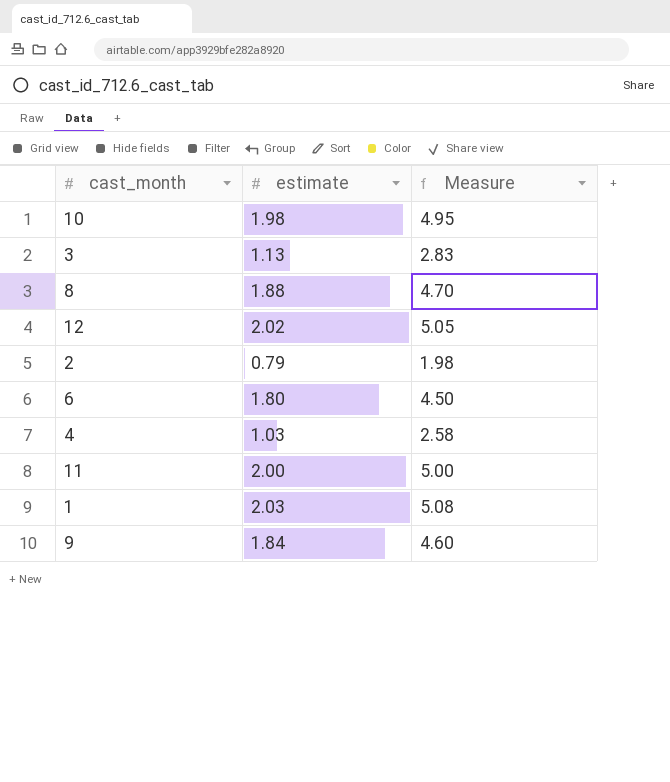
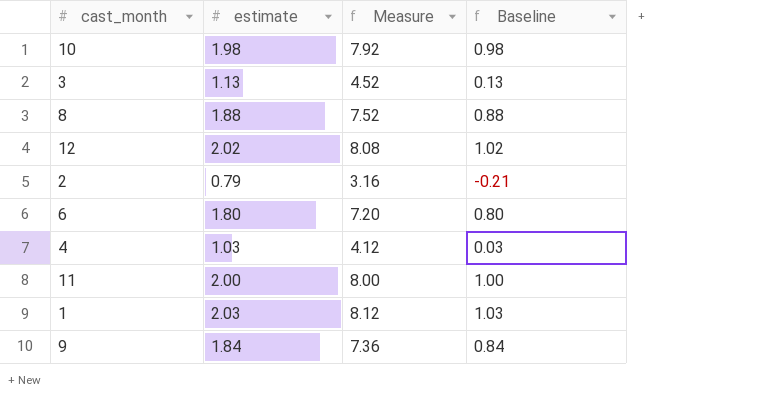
column Measure | formula: [estimate] * 2.5 -> [estimate] * 4
column Baseline | formula: none -> [estimate] - 1

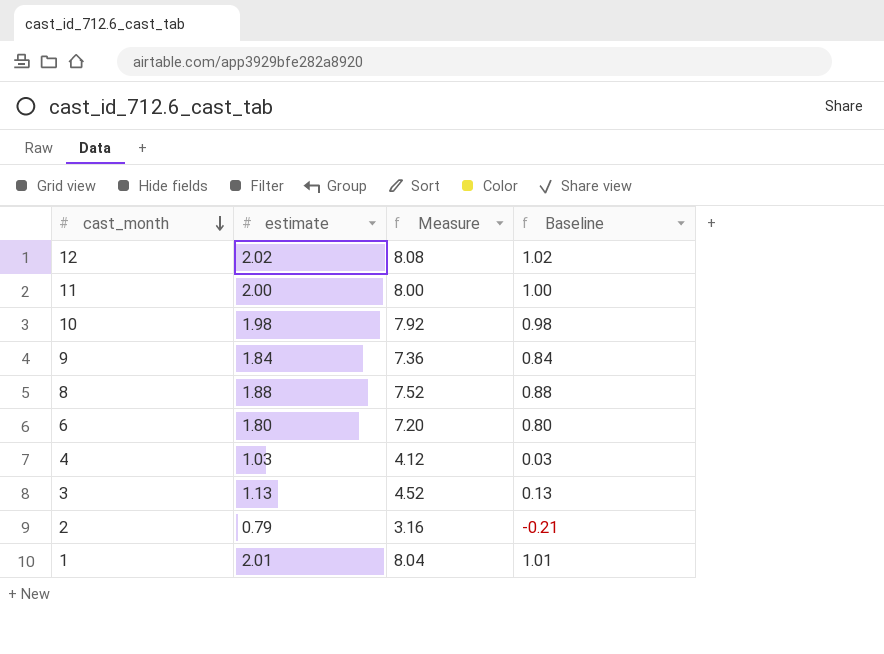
row order: none -> cast_month descending
1 | estimate: 2.03 -> 2.01
1 | Measure: 8.12 -> 8.04
1 | Baseline: 1.03 -> 1.01

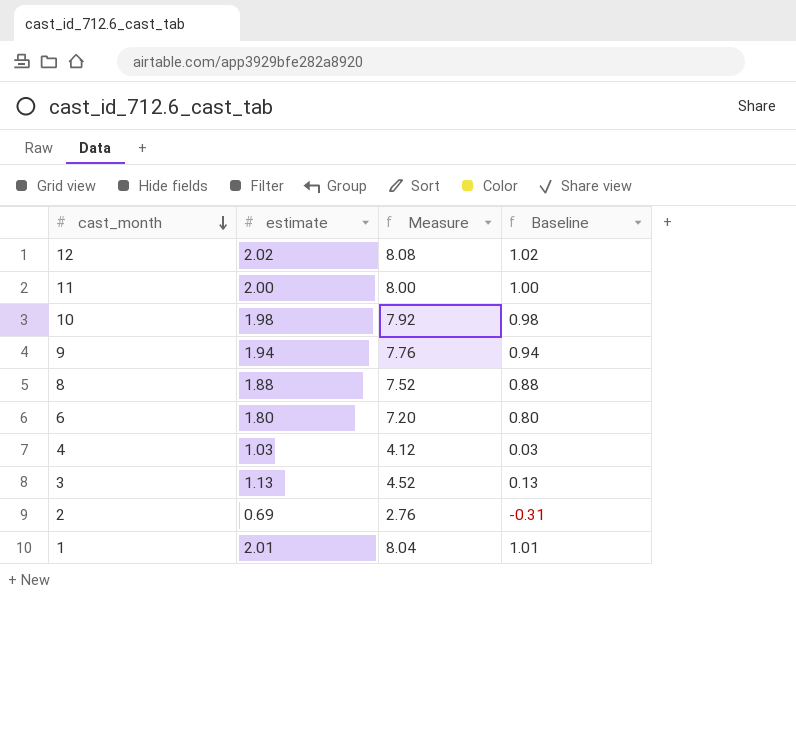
9 | estimate: 1.84 -> 1.94
9 | Measure: 7.36 -> 7.76
9 | Baseline: 0.84 -> 0.94
2 | estimate: 0.79 -> 0.69
2 | Measure: 3.16 -> 2.76
2 | Baseline: -0.21 -> -0.31

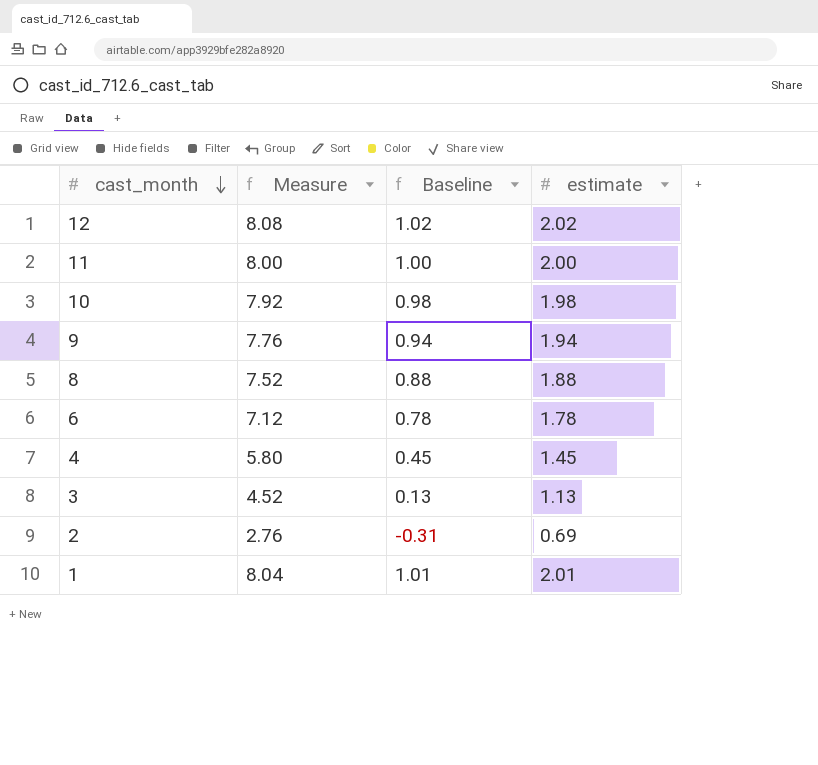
column estimate | position: 2 -> 4
6 | Measure: 7.20 -> 7.12
6 | Baseline: 0.80 -> 0.78
6 | estimate: 1.80 -> 1.78
4 | Measure: 4.12 -> 5.80
4 | Baseline: 0.03 -> 0.45
4 | estimate: 1.03 -> 1.45

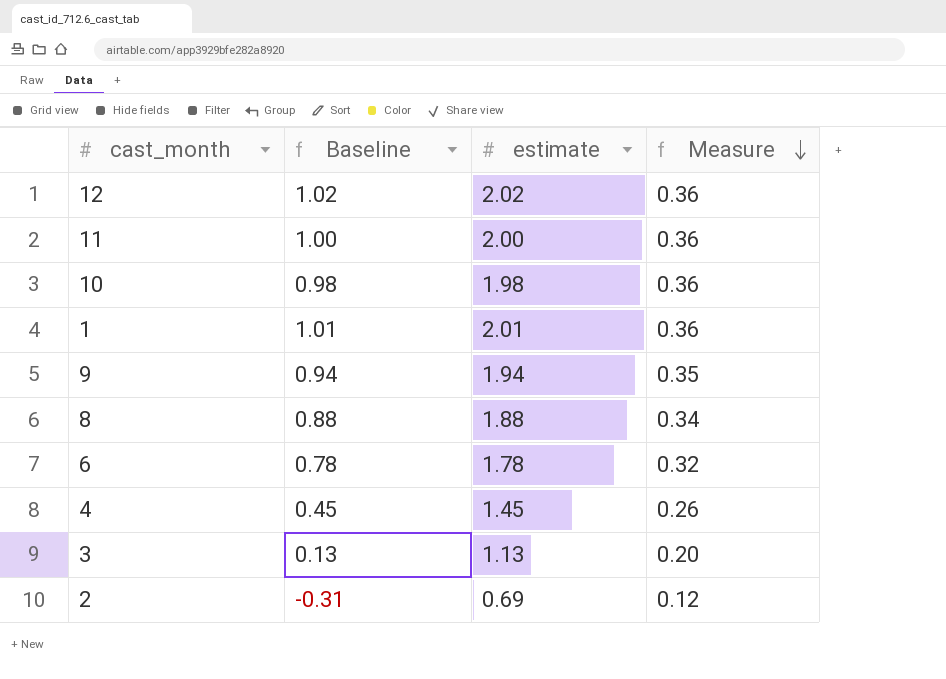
row order: cast_month descending -> Measure descending
column Measure | formula: [estimate] * 4 -> [estimate] * 0.18
column Measure | position: 2 -> 4

